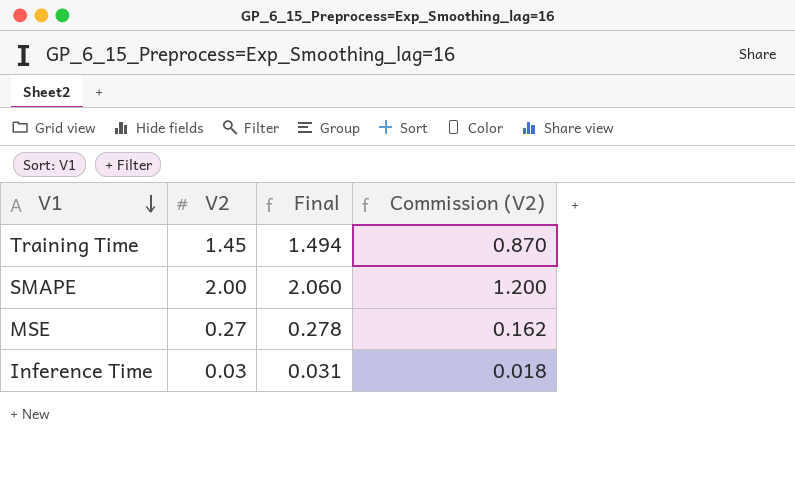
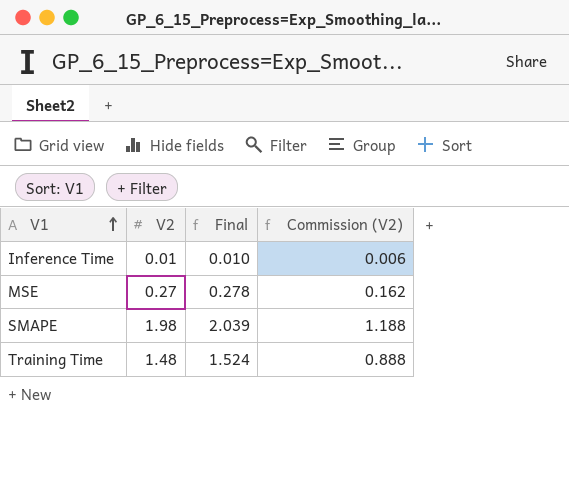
row order: V1 descending -> V1 ascending
Inference Time | V2: 0.03 -> 0.01
Inference Time | Final: 0.031 -> 0.010
Inference Time | Commission (V2): 0.018 -> 0.006
SMAPE | V2: 2.00 -> 1.98
SMAPE | Final: 2.060 -> 2.039
SMAPE | Commission (V2): 1.200 -> 1.188
Training Time | V2: 1.45 -> 1.48
Training Time | Final: 1.494 -> 1.524
Training Time | Commission (V2): 0.870 -> 0.888

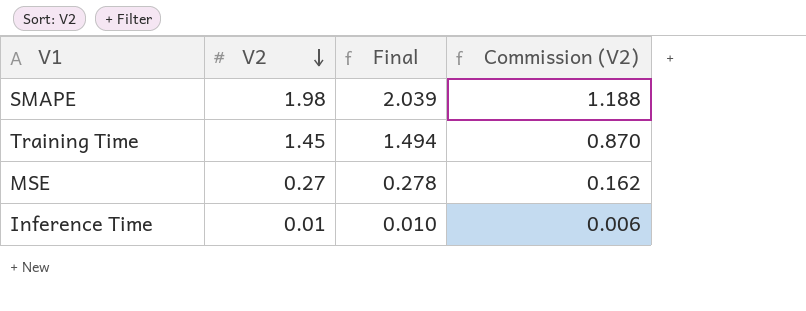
row order: V1 ascending -> V2 descending
Training Time | V2: 1.48 -> 1.45
Training Time | Final: 1.524 -> 1.494
Training Time | Commission (V2): 0.888 -> 0.870

